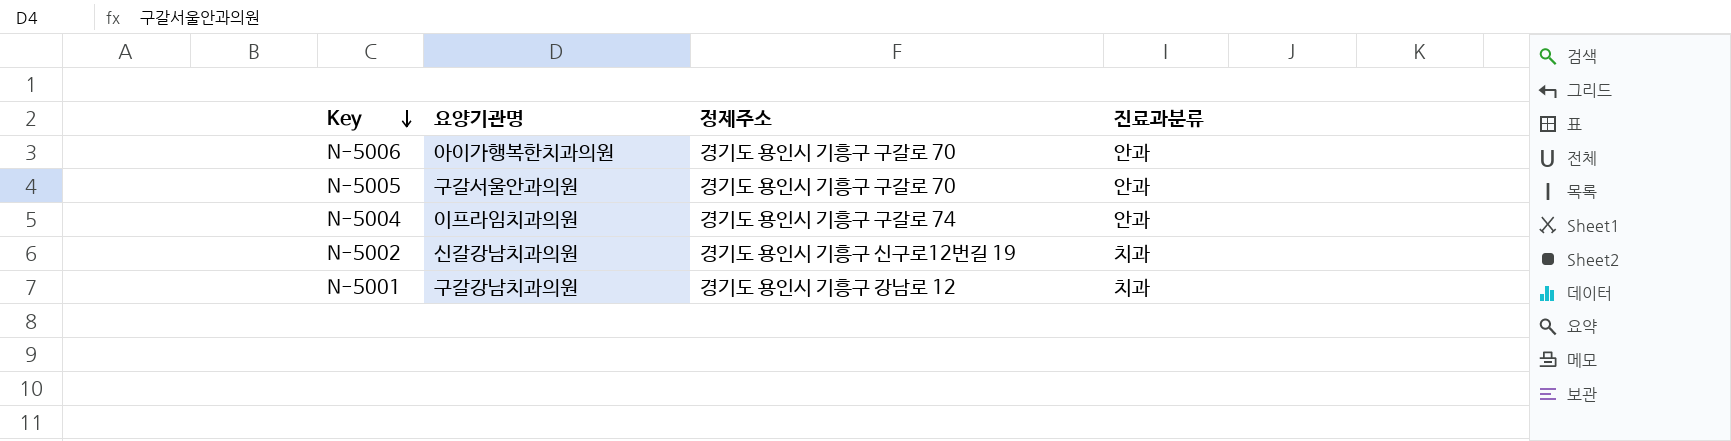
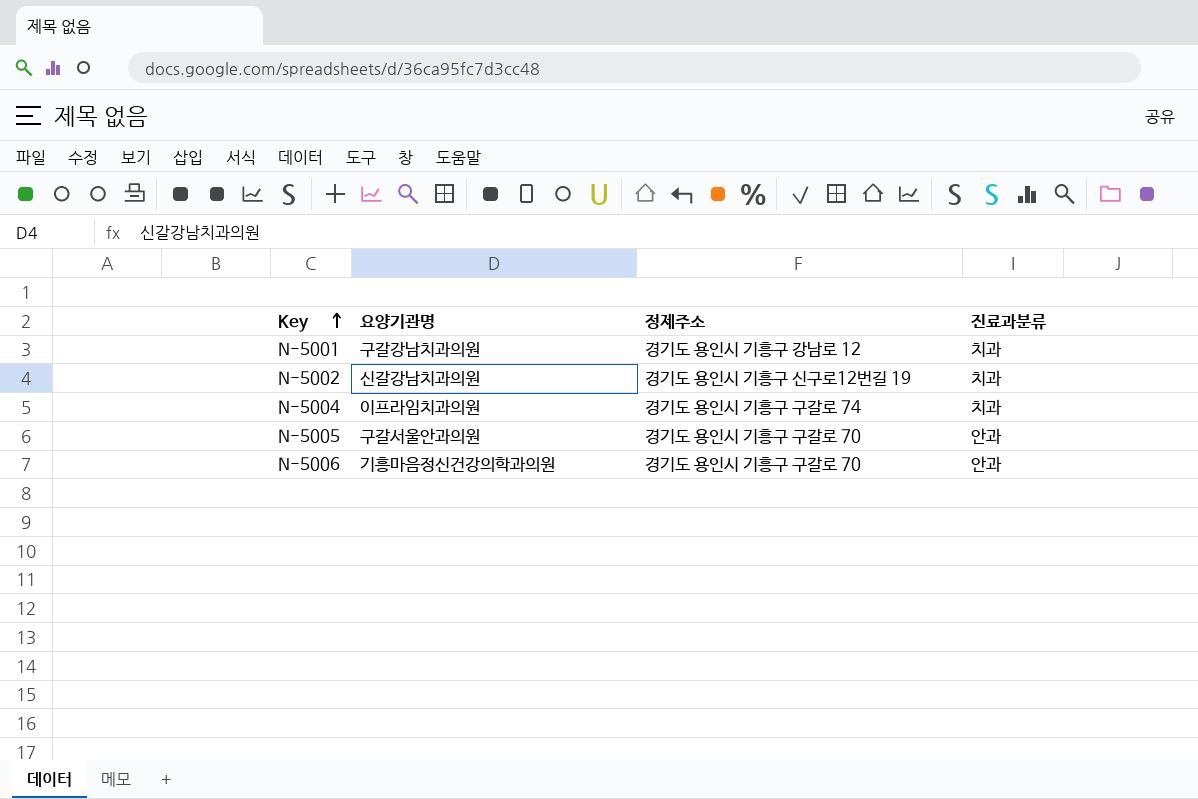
row order: Key descending -> Key ascending
N-5004 | 진료과분류: 안과 -> 치과
N-5006 | 요양기관명: 아이가행복한치과의원 -> 기흥마음정신건강의학과의원

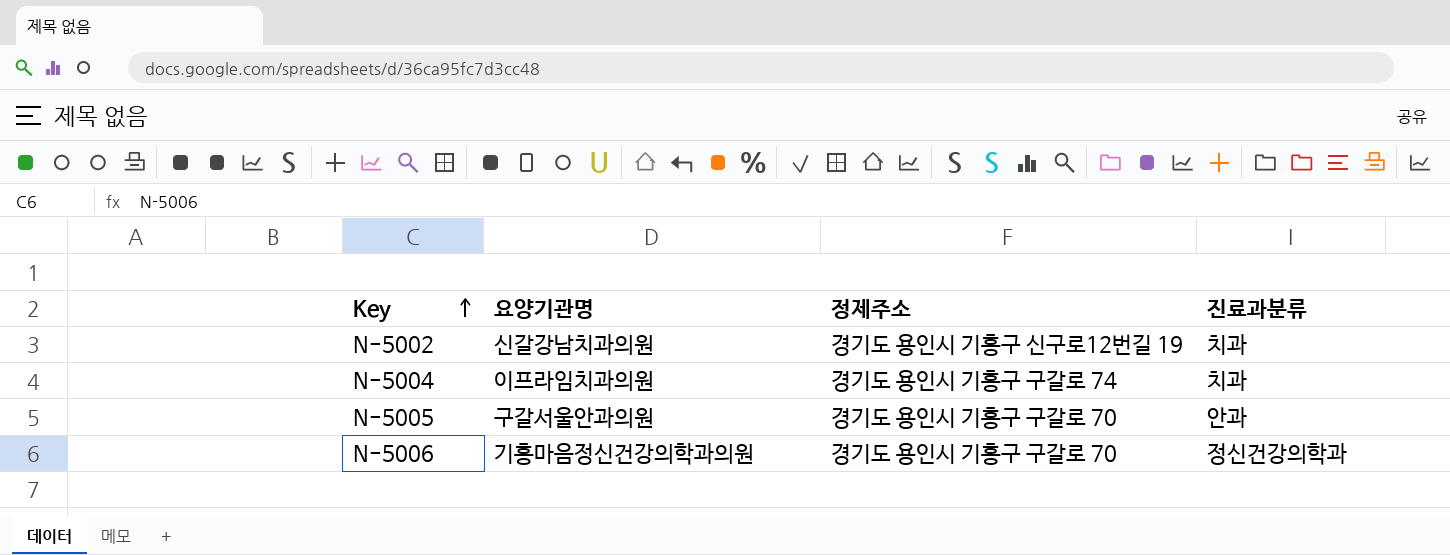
row N-5001: 구갈강남치과의원 | 경기도 용인시 기흥구 강남로 12 | 치과 -> none
N-5006 | 진료과분류: 안과 -> 정신건강의학과

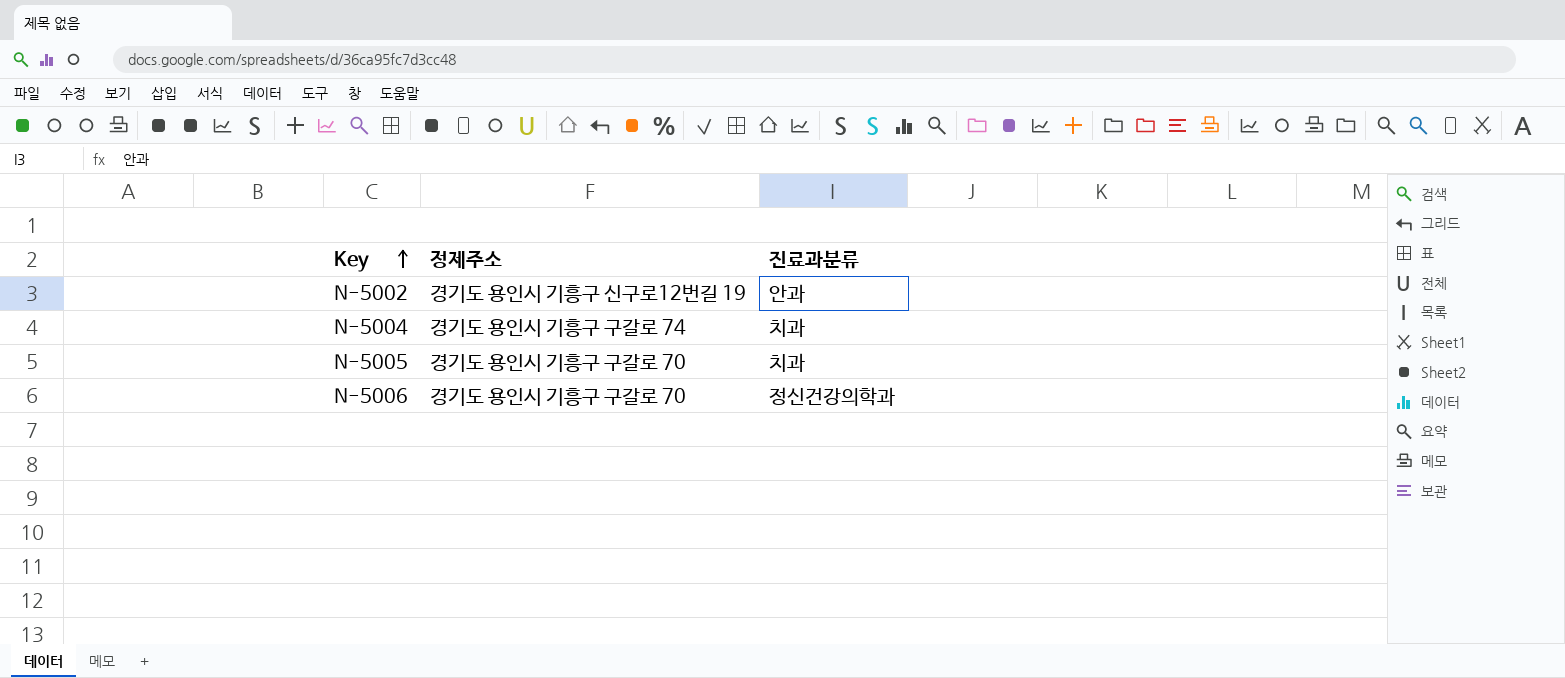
column 요양기관명 | position: 2 -> none
N-5002 | 진료과분류: 치과 -> 안과
N-5005 | 진료과분류: 안과 -> 치과

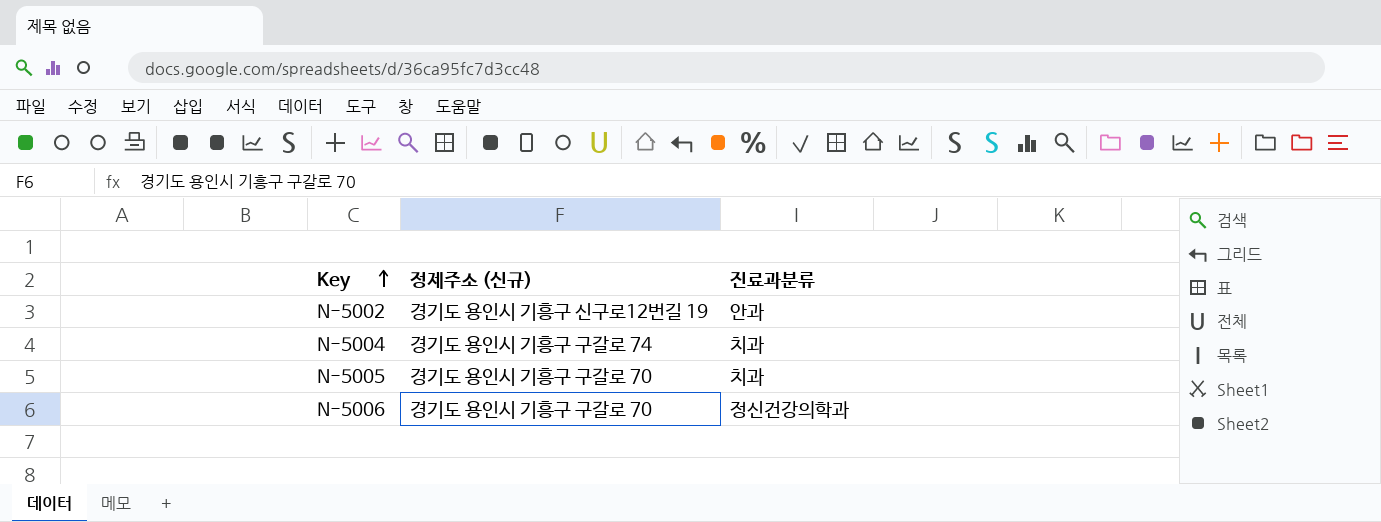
column name: 정제주소 -> 정제주소 (신규)

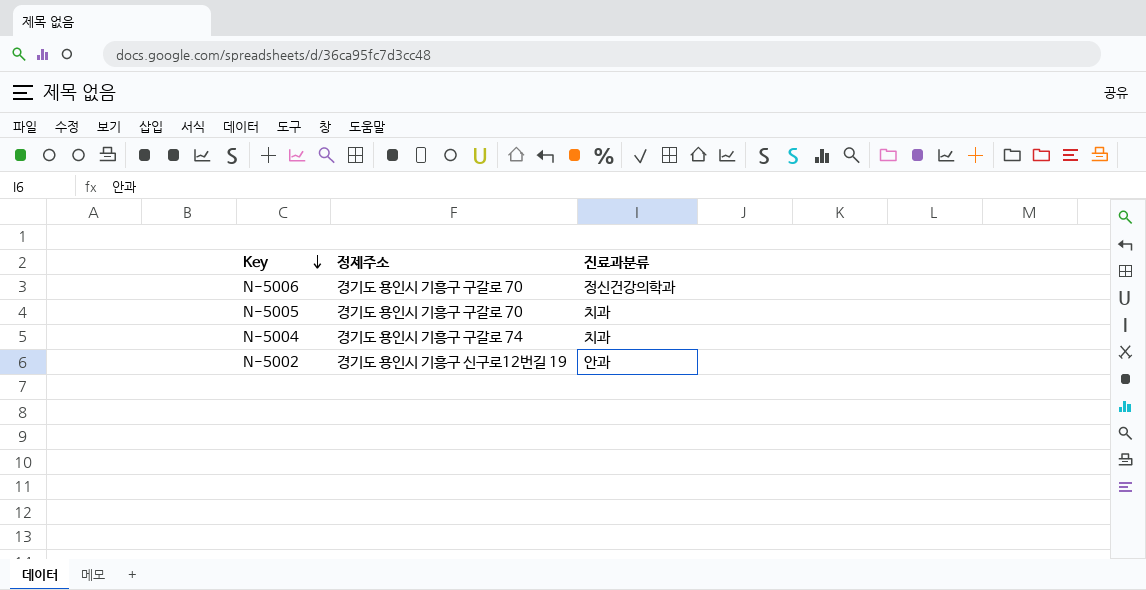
row order: Key ascending -> Key descending
column name: 정제주소 (신규) -> 정제주소

